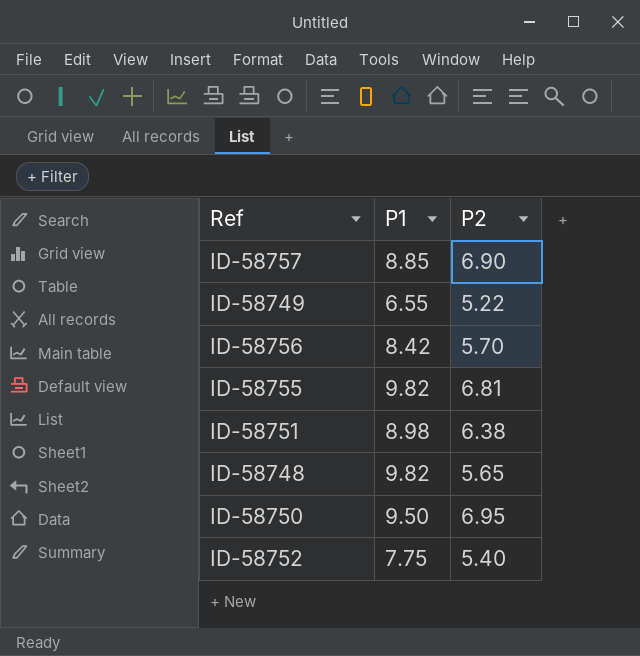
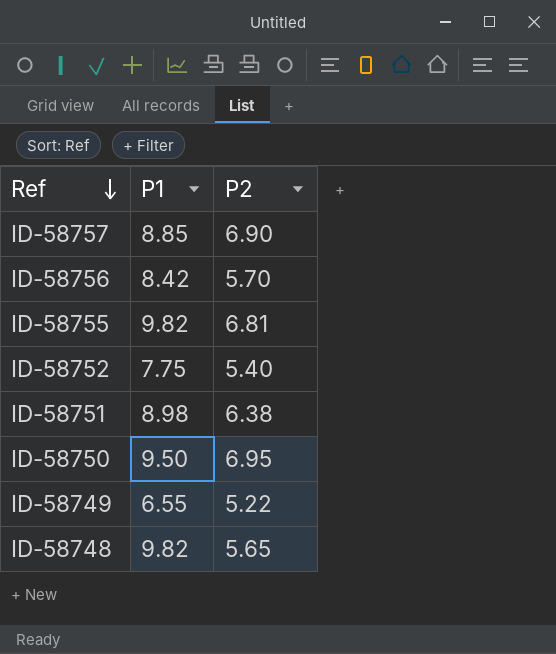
row order: none -> Ref descending

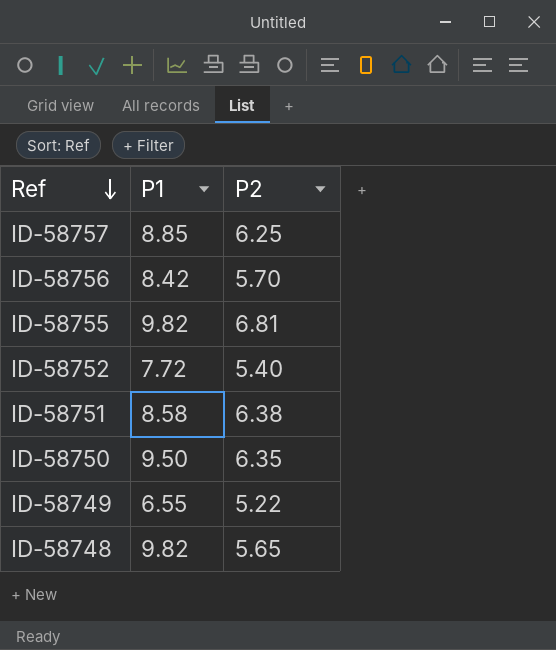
ID-58757 | P2: 6.90 -> 6.25
ID-58752 | P1: 7.75 -> 7.72
ID-58751 | P1: 8.98 -> 8.58
ID-58750 | P2: 6.95 -> 6.35

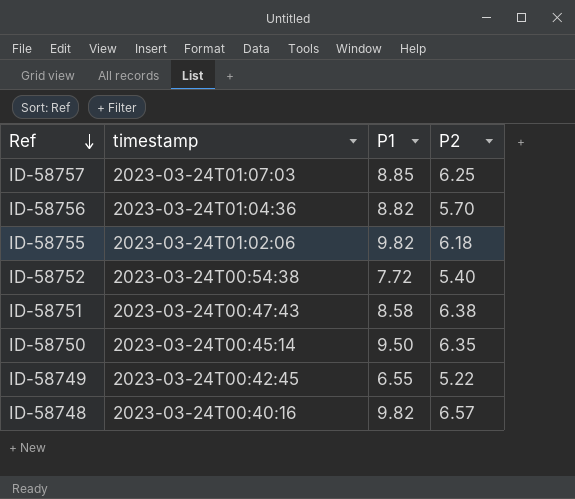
column timestamp | position: none -> 2
ID-58756 | P1: 8.42 -> 8.82
ID-58755 | P2: 6.81 -> 6.18
ID-58748 | P2: 5.65 -> 6.57

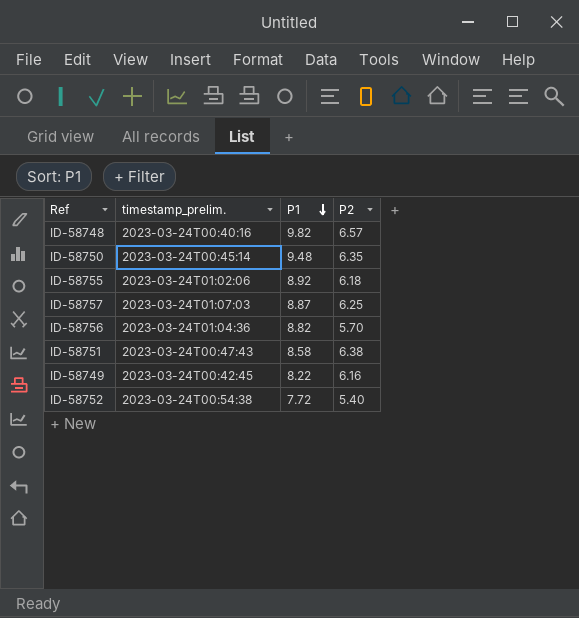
row order: Ref descending -> P1 descending
column name: timestamp -> timestamp_prelim.
ID-58750 | P1: 9.50 -> 9.48
ID-58755 | P1: 9.82 -> 8.92
ID-58757 | P1: 8.85 -> 8.87
ID-58749 | P1: 6.55 -> 8.22
ID-58749 | P2: 5.22 -> 6.16

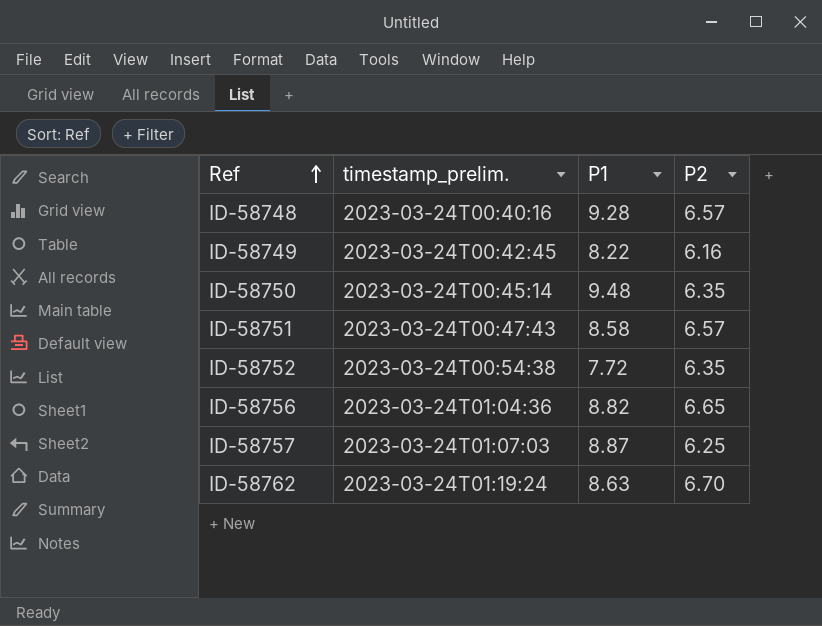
row order: P1 descending -> Ref ascending
row ID-58755: 2023-03-24T01:02:06 | 8.92 | 6.18 -> none
ID-58748 | P1: 9.82 -> 9.28
ID-58751 | P2: 6.38 -> 6.57
ID-58752 | P2: 5.40 -> 6.35
ID-58756 | P2: 5.70 -> 6.65
row ID-58762: none -> 2023-03-24T01:19:24 | 8.63 | 6.70

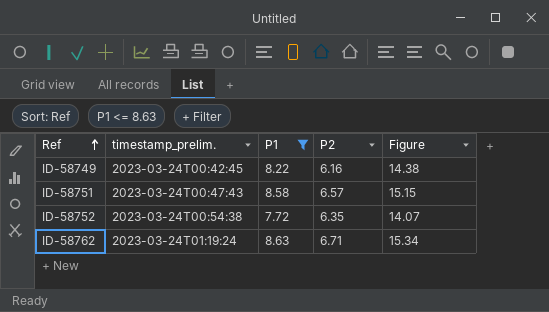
filter: none -> P1 <= 8.63
column Figure | formula: none -> [P1] + [P2]
ID-58762 | P2: 6.70 -> 6.71

